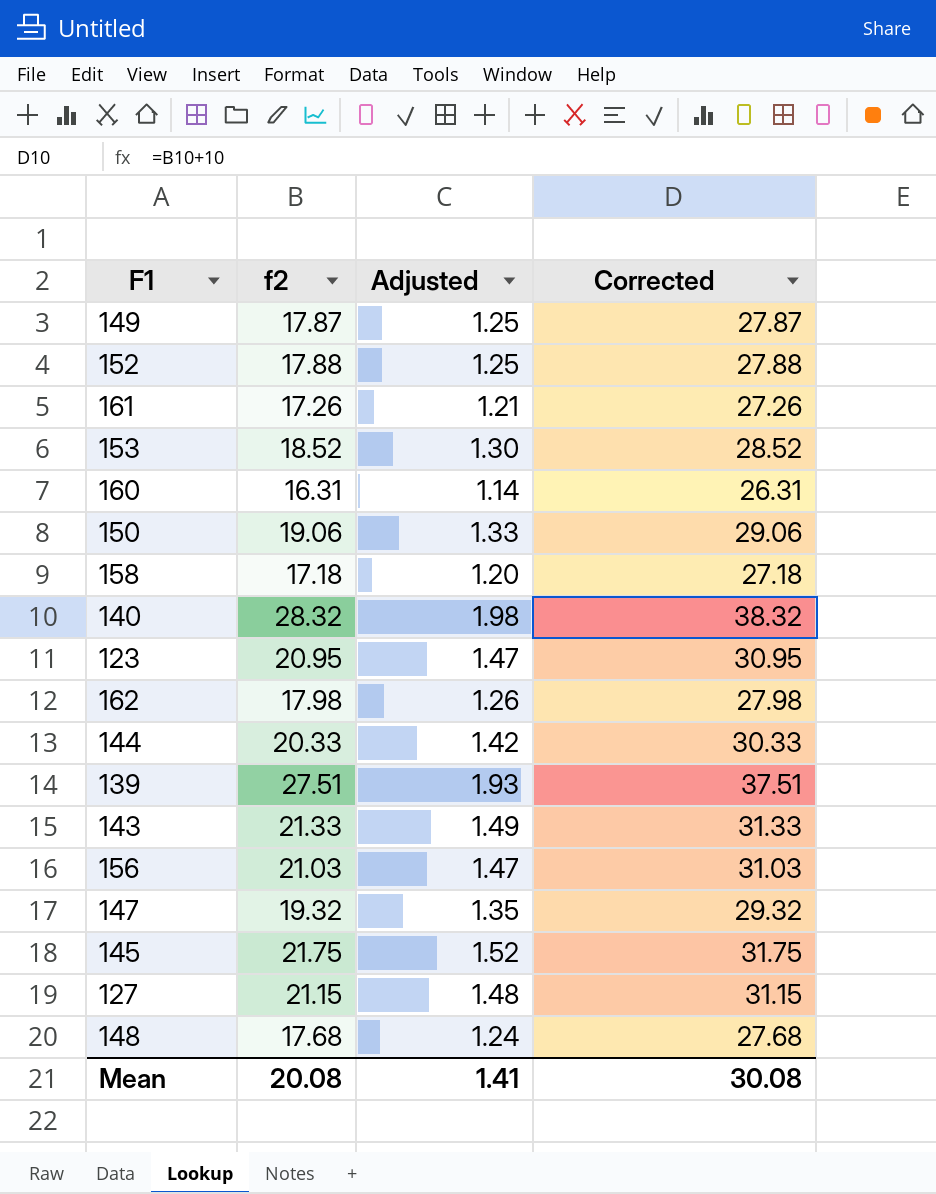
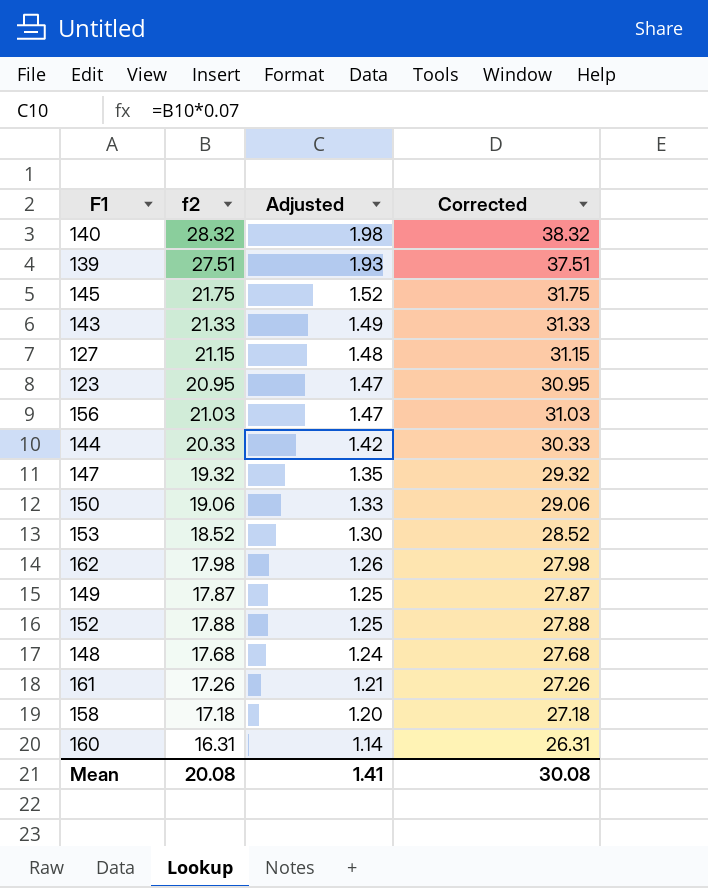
row order: none -> Adjusted descending

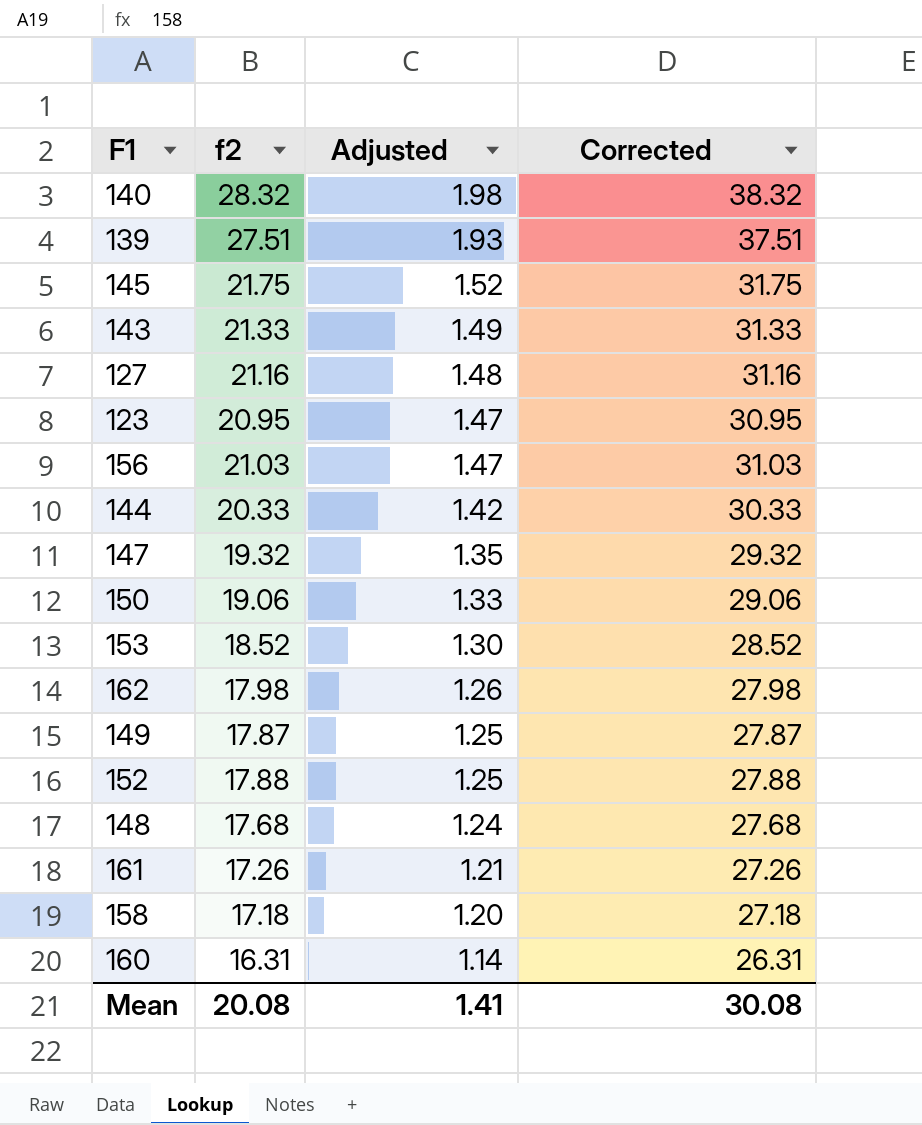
127 | f2: 21.15 -> 21.16
127 | Corrected: 31.15 -> 31.16

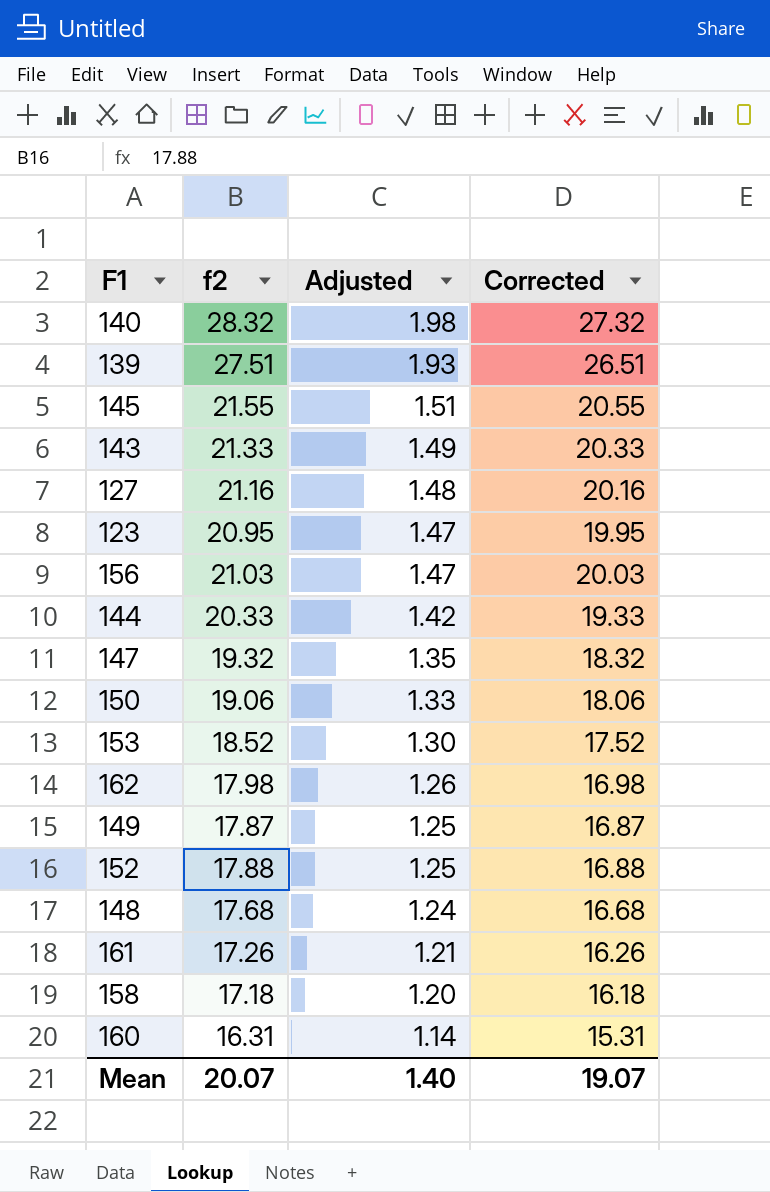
column Corrected | formula: [f2] + 10 -> [f2] - 1
145 | f2: 21.75 -> 21.55
145 | Adjusted: 1.52 -> 1.51
Mean | f2: 20.08 -> 20.07
Mean | Adjusted: 1.41 -> 1.40
Mean | Corrected: 30.08 -> 19.07

